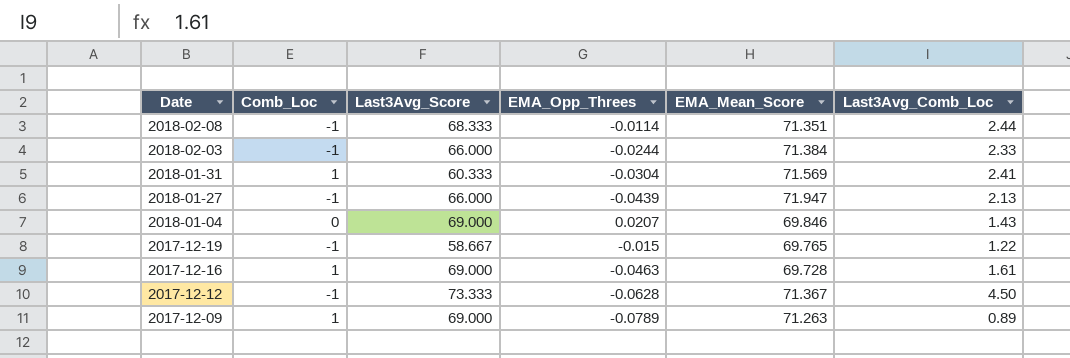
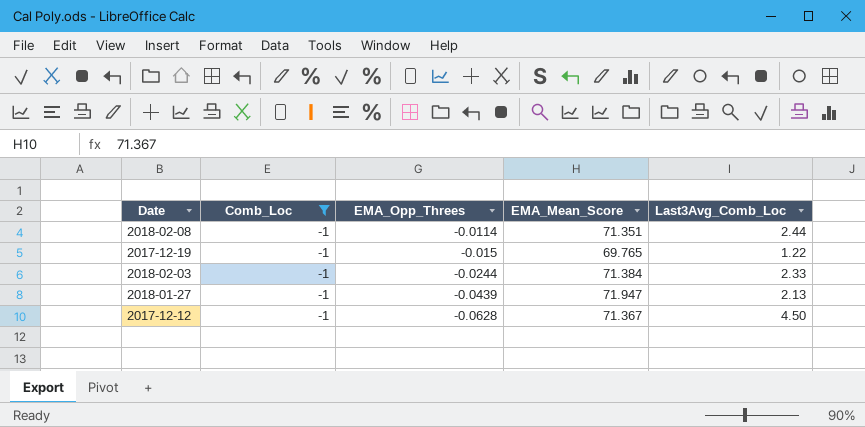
filter: none -> Comb_Loc = -1
row order: Date descending -> EMA_Opp_Threes descending
column Last3Avg_Score | position: 3 -> none

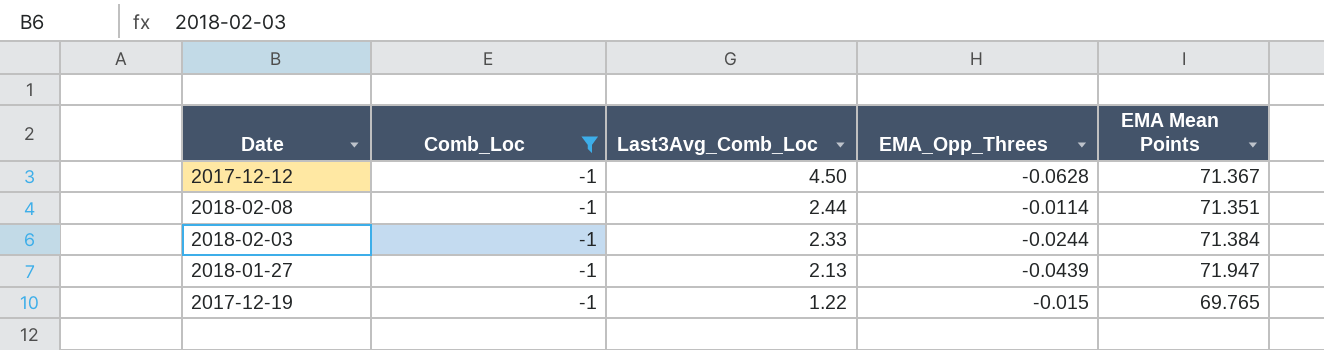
row order: EMA_Opp_Threes descending -> Last3Avg_Comb_Loc descending
column Last3Avg_Comb_Loc | position: 5 -> 3
column name: EMA_Mean_Score -> EMA Mean Points

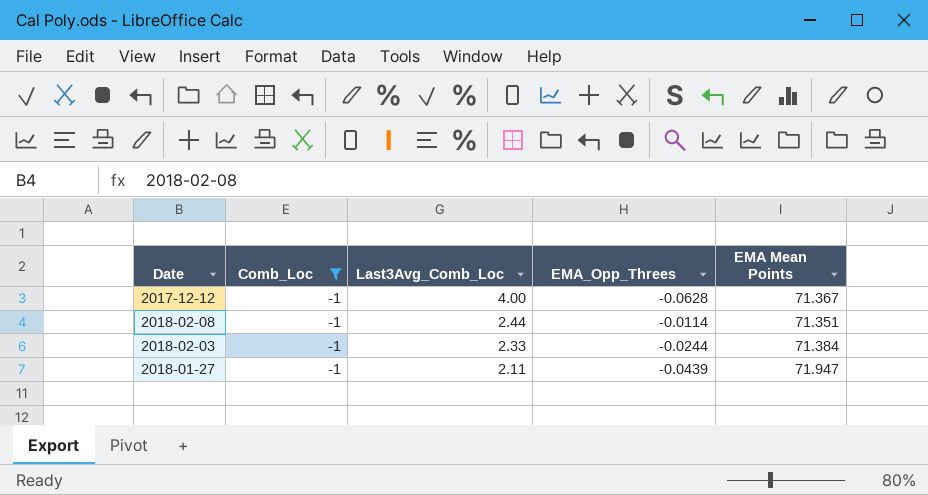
row 2017-12-19: -1 | 1.22 | -0.015 | 69.765 -> none
2017-12-12 | Last3Avg_Comb_Loc: 4.50 -> 4.00
2018-01-27 | Last3Avg_Comb_Loc: 2.13 -> 2.11

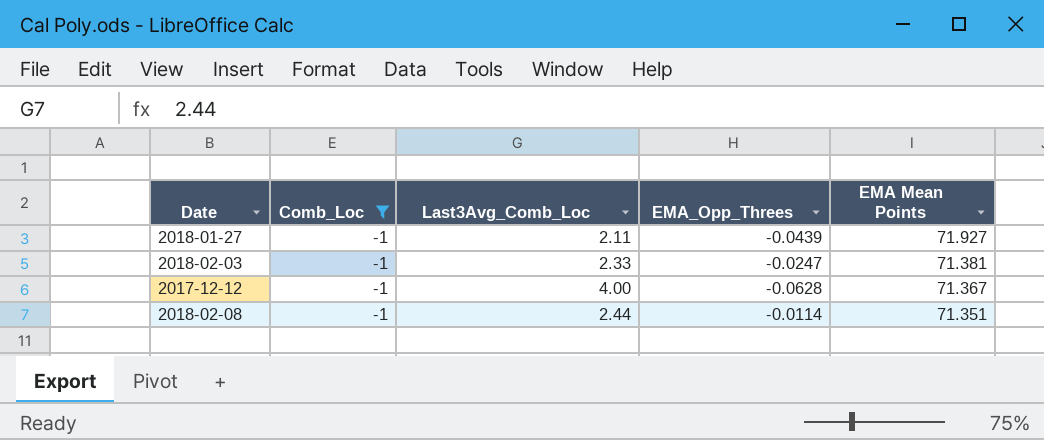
row order: Last3Avg_Comb_Loc descending -> EMA Mean Points descending
2018-01-27 | EMA Mean Points: 71.947 -> 71.927
2018-02-03 | EMA_Opp_Threes: -0.0244 -> -0.0247
2018-02-03 | EMA Mean Points: 71.384 -> 71.381

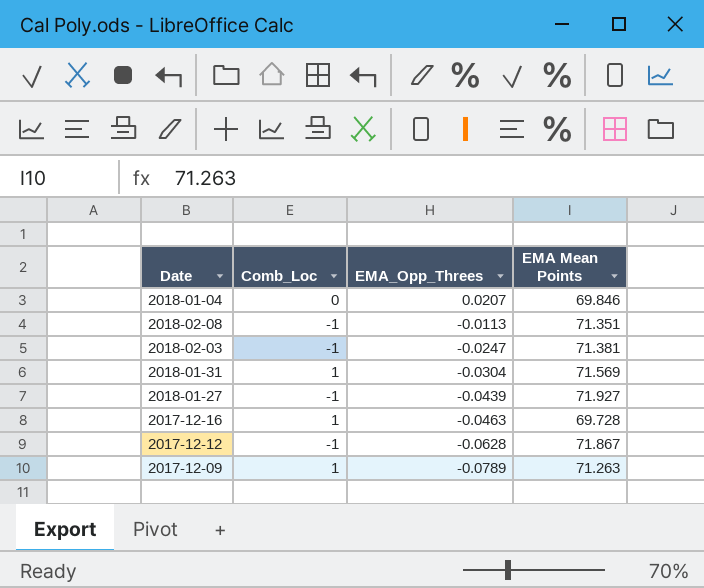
filter: Comb_Loc = -1 -> none
row order: EMA Mean Points descending -> EMA_Opp_Threes descending
column Last3Avg_Comb_Loc | position: 3 -> none
2018-02-08 | EMA_Opp_Threes: -0.0114 -> -0.0113
2017-12-12 | EMA Mean Points: 71.367 -> 71.867

